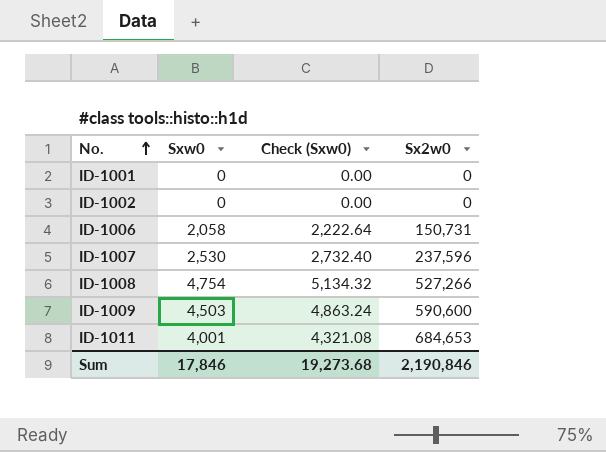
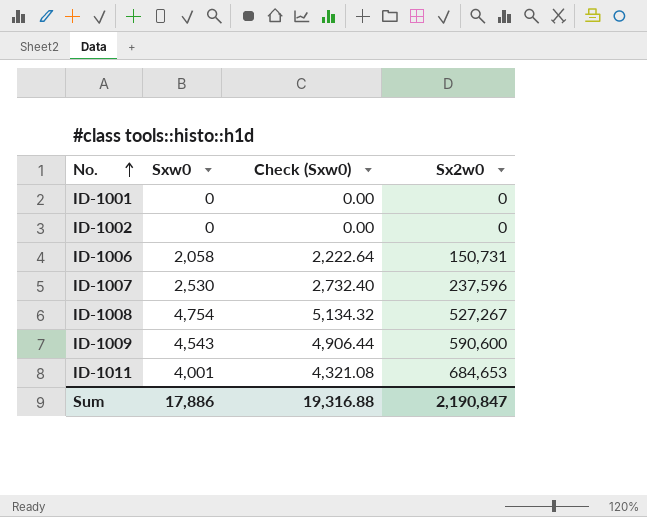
ID-1008 | Sx2w0: 527,266 -> 527,267
ID-1009 | Sxw0: 4,503 -> 4,543
ID-1009 | Check (Sxw0): 4,863.24 -> 4,906.44
Sum | Sxw0: 17,846 -> 17,886
Sum | Check (Sxw0): 19,273.68 -> 19,316.88
Sum | Sx2w0: 2,190,846 -> 2,190,847

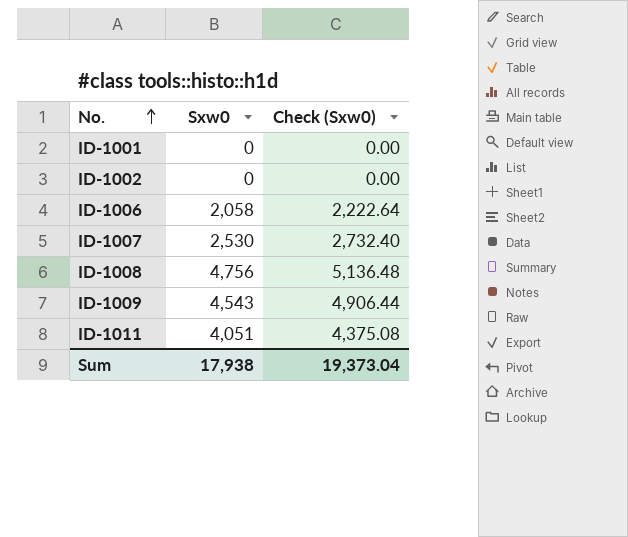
column Sx2w0 | position: 4 -> none
ID-1008 | Sxw0: 4,754 -> 4,756
ID-1008 | Check (Sxw0): 5,134.32 -> 5,136.48
ID-1011 | Sxw0: 4,001 -> 4,051
ID-1011 | Check (Sxw0): 4,321.08 -> 4,375.08
Sum | Sxw0: 17,886 -> 17,938
Sum | Check (Sxw0): 19,316.88 -> 19,373.04

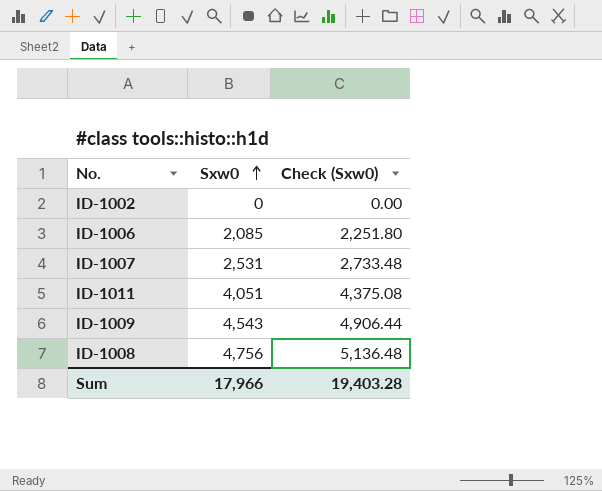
row order: No. ascending -> Sxw0 ascending
row ID-1001: 0 | 0.00 -> none
ID-1006 | Sxw0: 2,058 -> 2,085
ID-1006 | Check (Sxw0): 2,222.64 -> 2,251.80
ID-1007 | Sxw0: 2,530 -> 2,531
ID-1007 | Check (Sxw0): 2,732.40 -> 2,733.48
Sum | Sxw0: 17,938 -> 17,966
Sum | Check (Sxw0): 19,373.04 -> 19,403.28

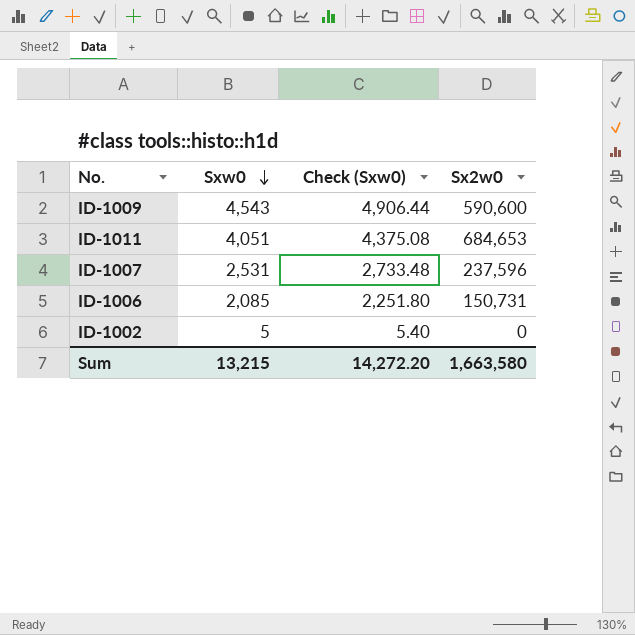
row order: Sxw0 ascending -> Sxw0 descending
column Sx2w0 | position: none -> 4
row ID-1008: 4,756 | 5,136.48 -> none
ID-1002 | Sxw0: 0 -> 5
ID-1002 | Check (Sxw0): 0.00 -> 5.40
Sum | Sxw0: 17,966 -> 13,215
Sum | Check (Sxw0): 19,403.28 -> 14,272.20

